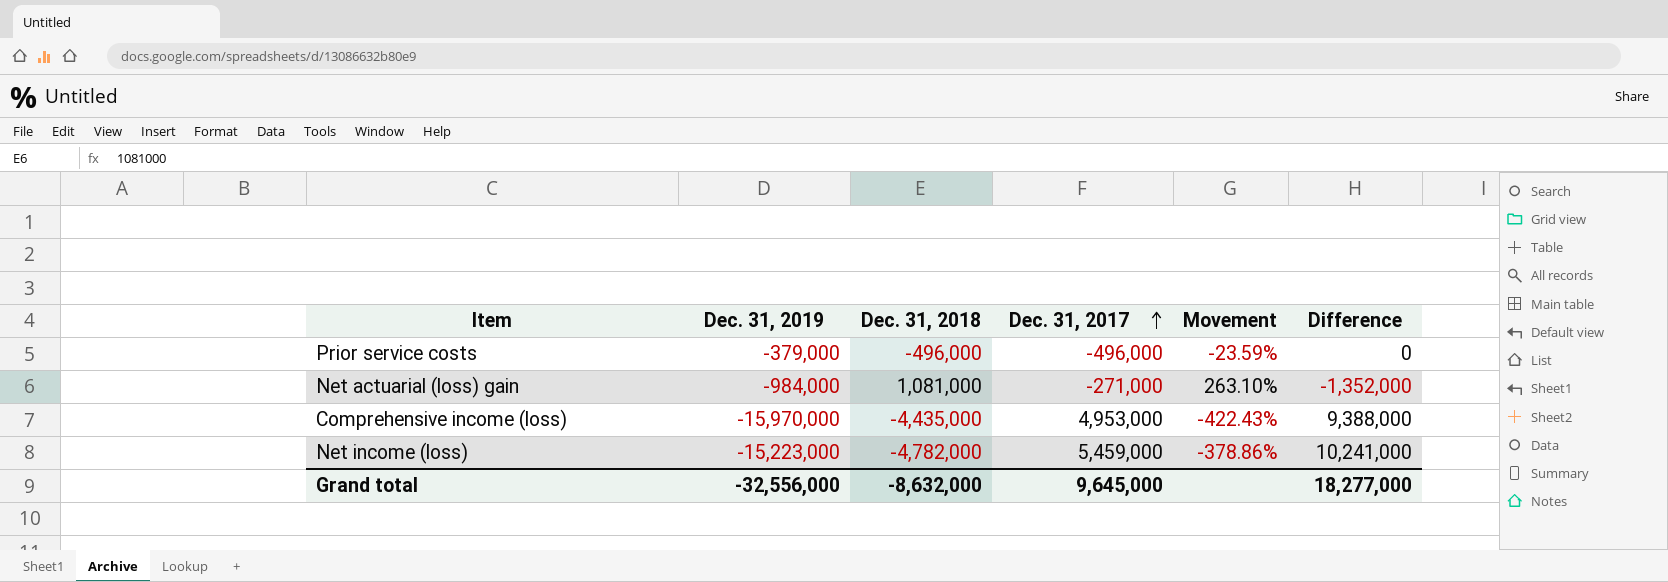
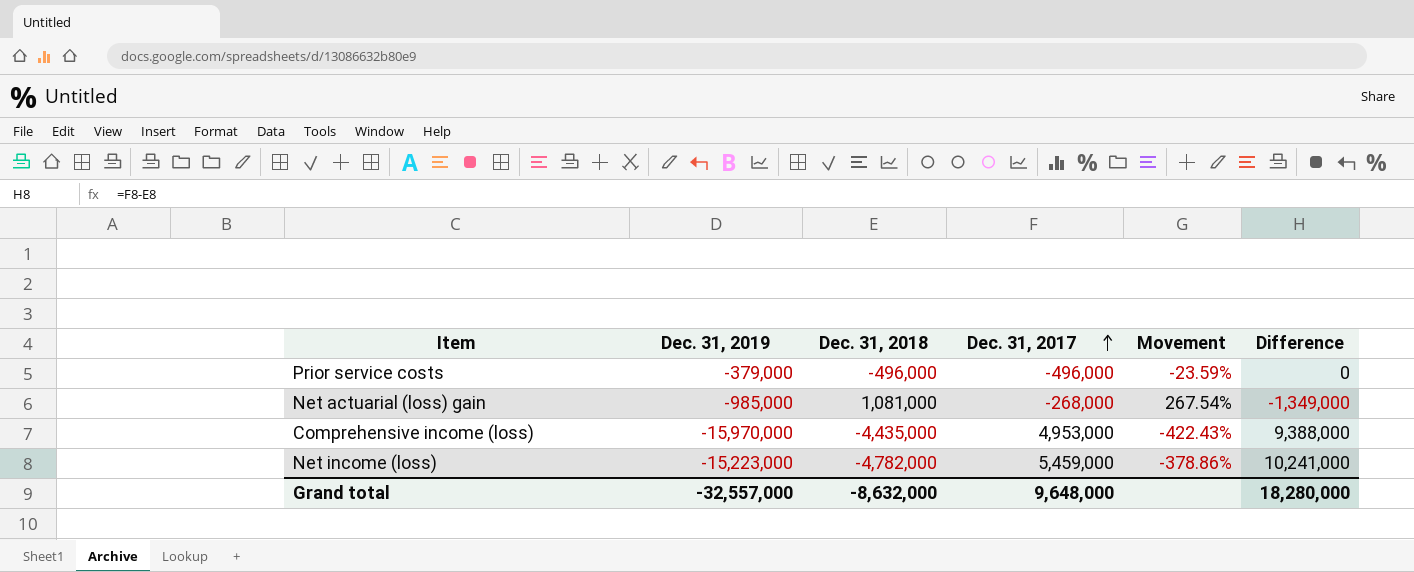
Net actuarial (loss) gain | Dec. 31, 2019: -984,000 -> -985,000
Net actuarial (loss) gain | Dec. 31, 2017: -271,000 -> -268,000
Net actuarial (loss) gain | Movement: 263.10% -> 267.54%
Net actuarial (loss) gain | Difference: -1,352,000 -> -1,349,000
Grand total | Dec. 31, 2019: -32,556,000 -> -32,557,000
Grand total | Dec. 31, 2017: 9,645,000 -> 9,648,000
Grand total | Difference: 18,277,000 -> 18,280,000

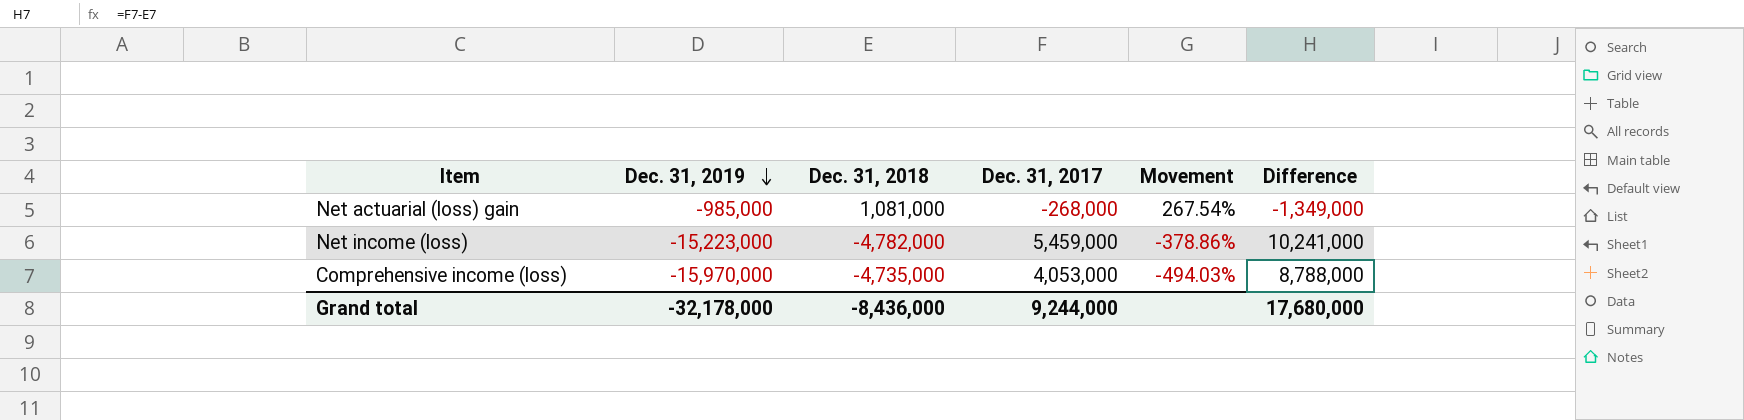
row order: Dec. 31, 2017 ascending -> Dec. 31, 2019 descending
row Prior service costs: -379,000 | -496,000 | -496,000 | -23.59% | 0 -> none
Comprehensive income (loss) | Dec. 31, 2018: -4,435,000 -> -4,735,000
Comprehensive income (loss) | Dec. 31, 2017: 4,953,000 -> 4,053,000
Comprehensive income (loss) | Movement: -422.43% -> -494.03%
Comprehensive income (loss) | Difference: 9,388,000 -> 8,788,000
Grand total | Dec. 31, 2019: -32,557,000 -> -32,178,000
Grand total | Dec. 31, 2018: -8,632,000 -> -8,436,000
Grand total | Dec. 31, 2017: 9,648,000 -> 9,244,000
Grand total | Difference: 18,280,000 -> 17,680,000

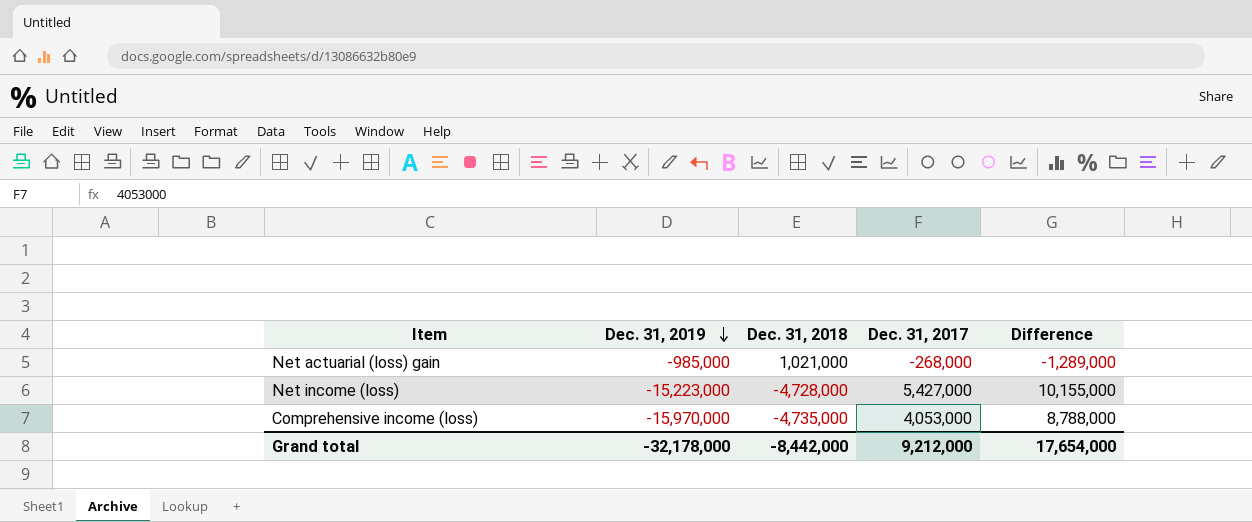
column Movement | formula: ([Dec. 31, 2019] - [Dec. 31, 2017]) / [Dec. 31, 2017] -> none
Net actuarial (loss) gain | Dec. 31, 2018: 1,081,000 -> 1,021,000
Net actuarial (loss) gain | Difference: -1,349,000 -> -1,289,000
Net income (loss) | Dec. 31, 2018: -4,782,000 -> -4,728,000
Net income (loss) | Dec. 31, 2017: 5,459,000 -> 5,427,000
Net income (loss) | Difference: 10,241,000 -> 10,155,000
Grand total | Dec. 31, 2018: -8,436,000 -> -8,442,000
Grand total | Dec. 31, 2017: 9,244,000 -> 9,212,000
Grand total | Difference: 17,680,000 -> 17,654,000

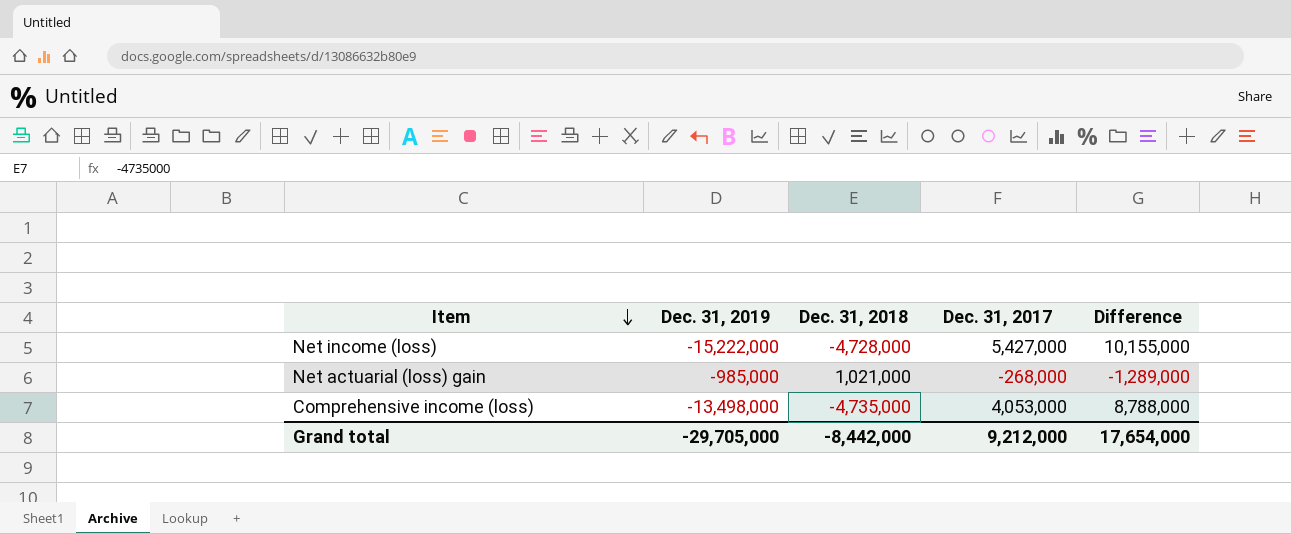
row order: Dec. 31, 2019 descending -> Item descending
Net income (loss) | Dec. 31, 2019: -15,223,000 -> -15,222,000
Comprehensive income (loss) | Dec. 31, 2019: -15,970,000 -> -13,498,000
Grand total | Dec. 31, 2019: -32,178,000 -> -29,705,000

